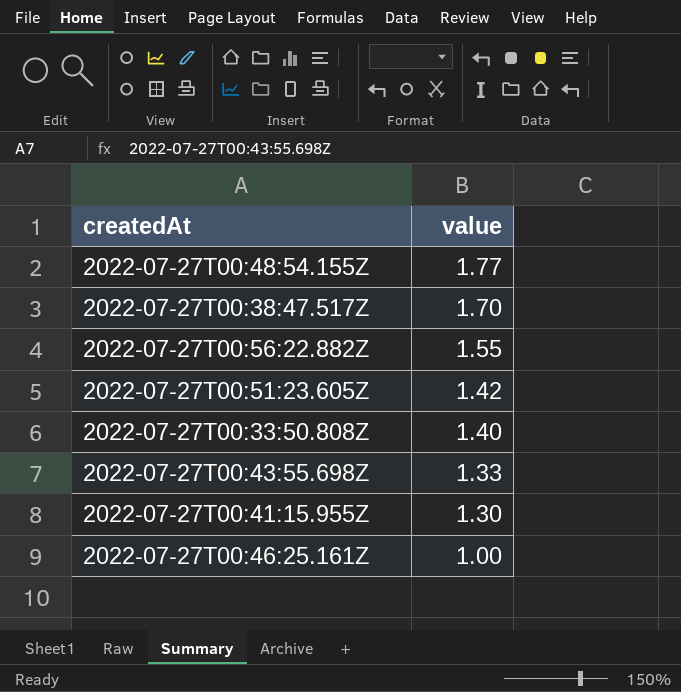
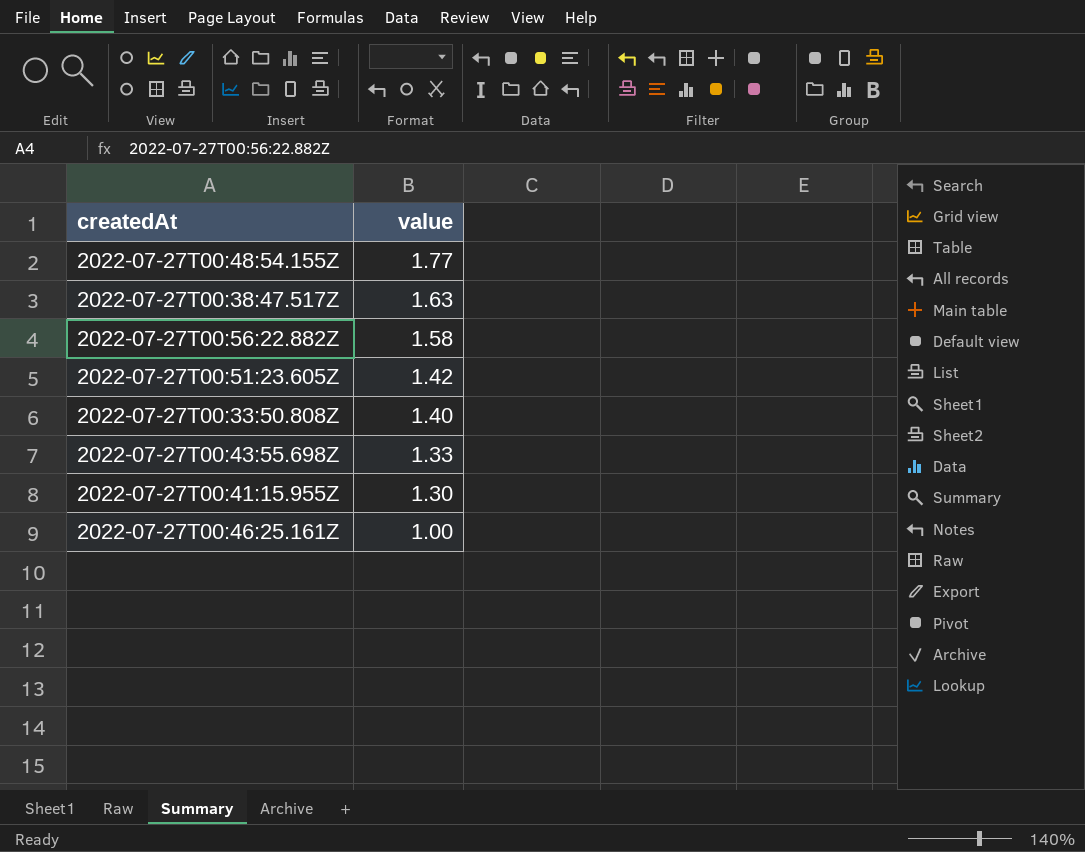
2022-07-27T00:38:47.517Z | value: 1.70 -> 1.63
2022-07-27T00:56:22.882Z | value: 1.55 -> 1.58

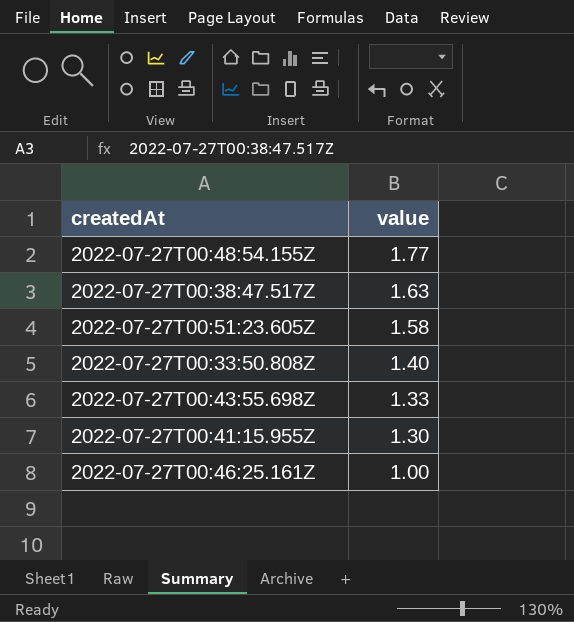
row 2022-07-27T00:56:22.882Z: 1.58 -> none
2022-07-27T00:51:23.605Z | value: 1.42 -> 1.58

